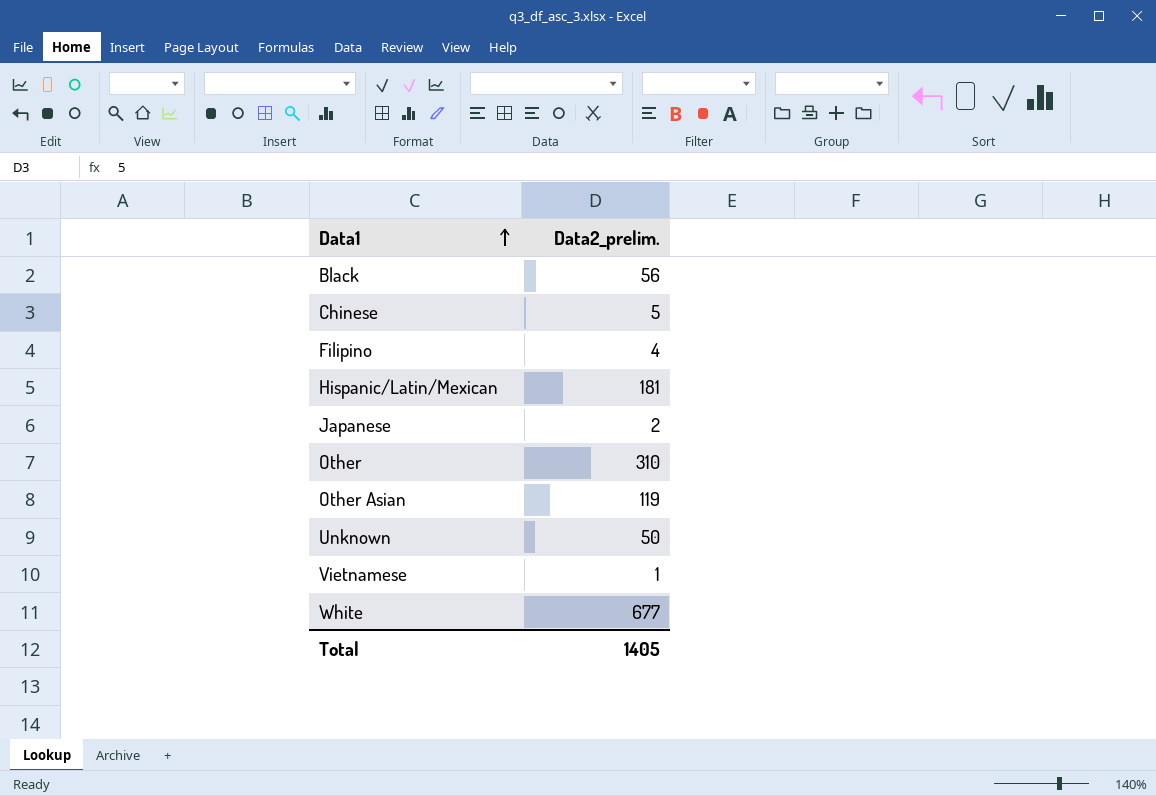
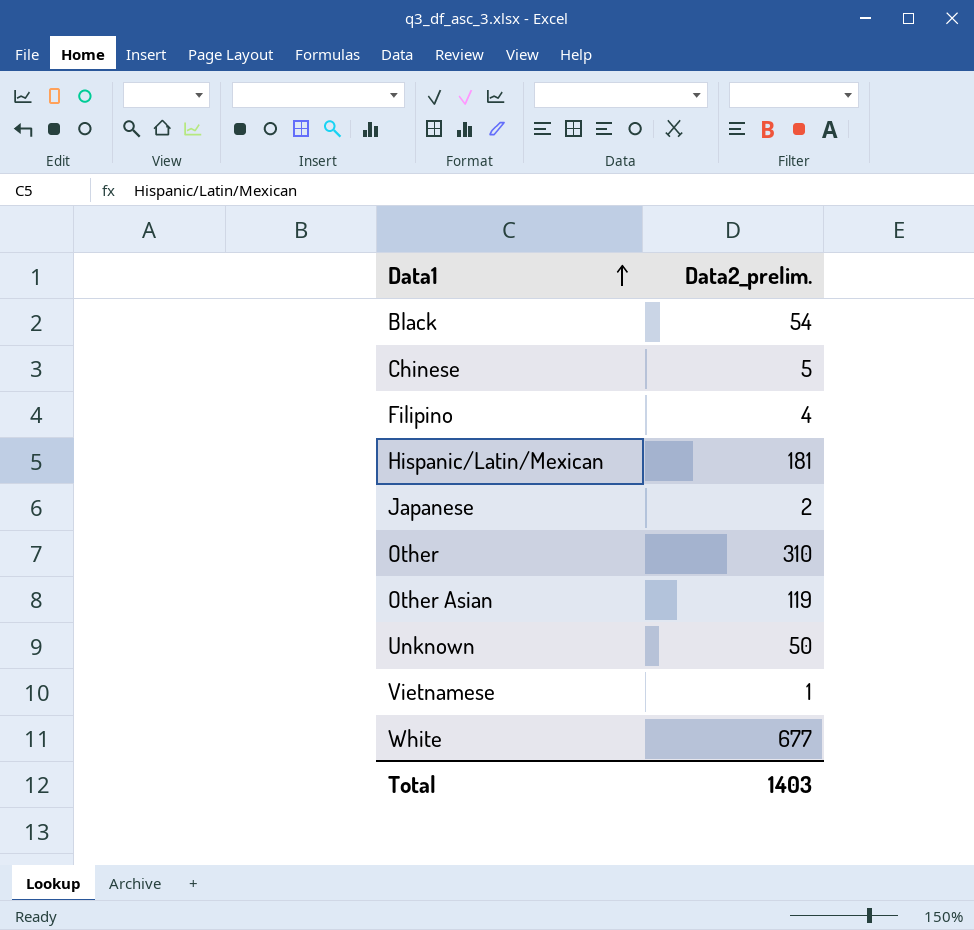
Black | Data2_prelim.: 56 -> 54
Total | Data2_prelim.: 1405 -> 1403

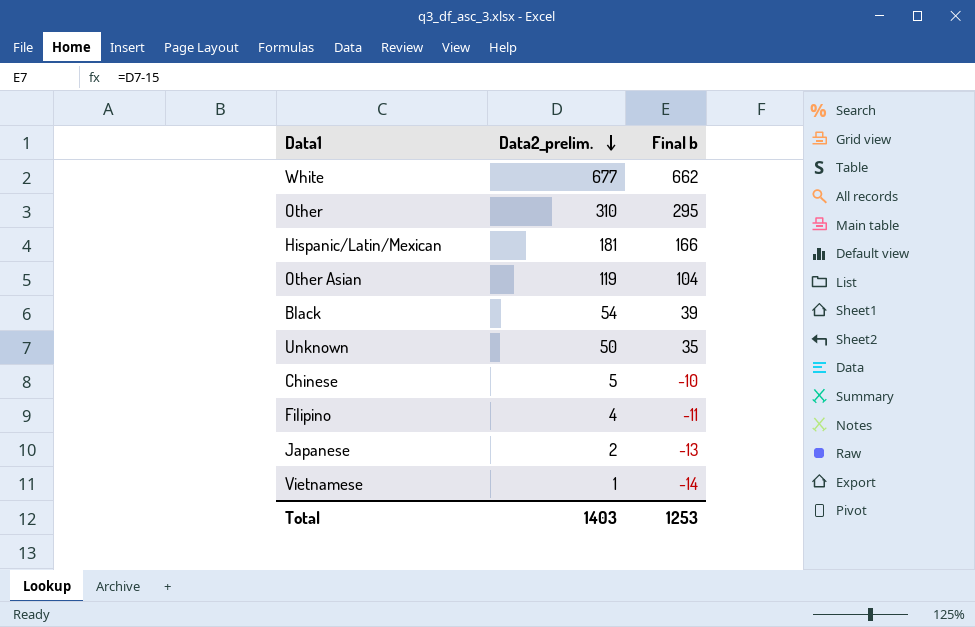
row order: Data1 ascending -> Data2_prelim. descending
column Final b | formula: none -> [Data2_prelim.] - 15

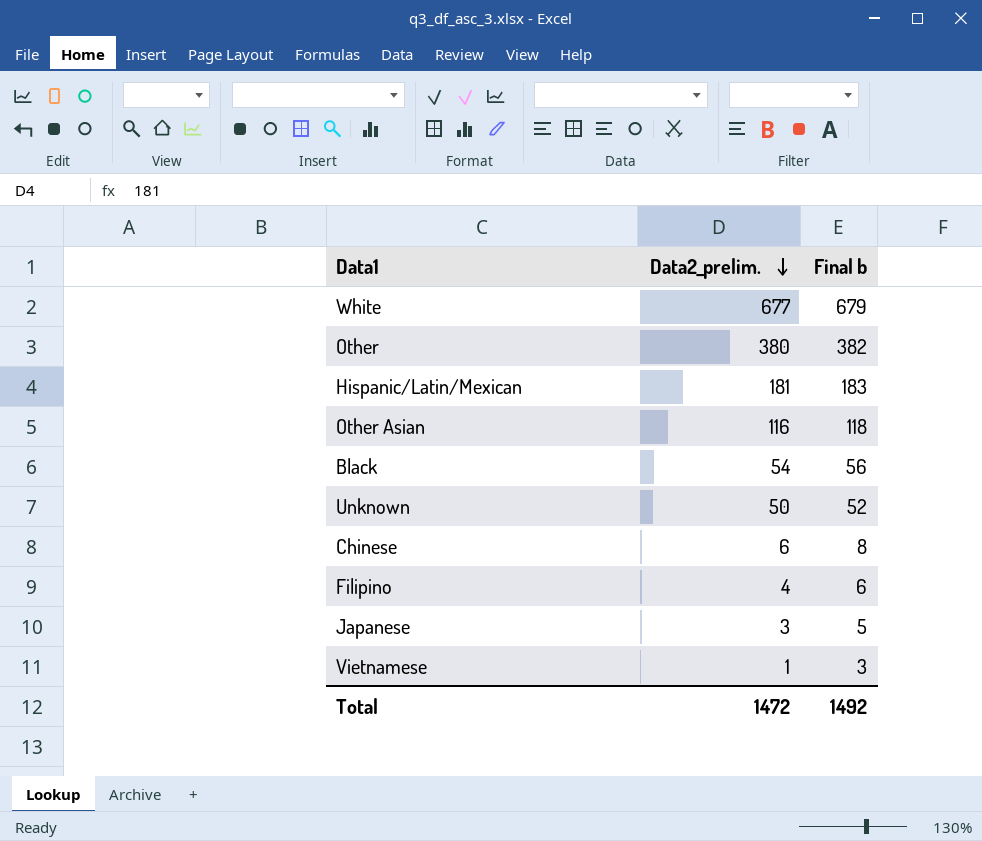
column Final b | formula: [Data2_prelim.] - 15 -> [Data2_prelim.] + 2
Other | Data2_prelim.: 310 -> 380
Other Asian | Data2_prelim.: 119 -> 116
Chinese | Data2_prelim.: 5 -> 6
Japanese | Data2_prelim.: 2 -> 3
Total | Data2_prelim.: 1403 -> 1472
Total | Final b: 1253 -> 1492

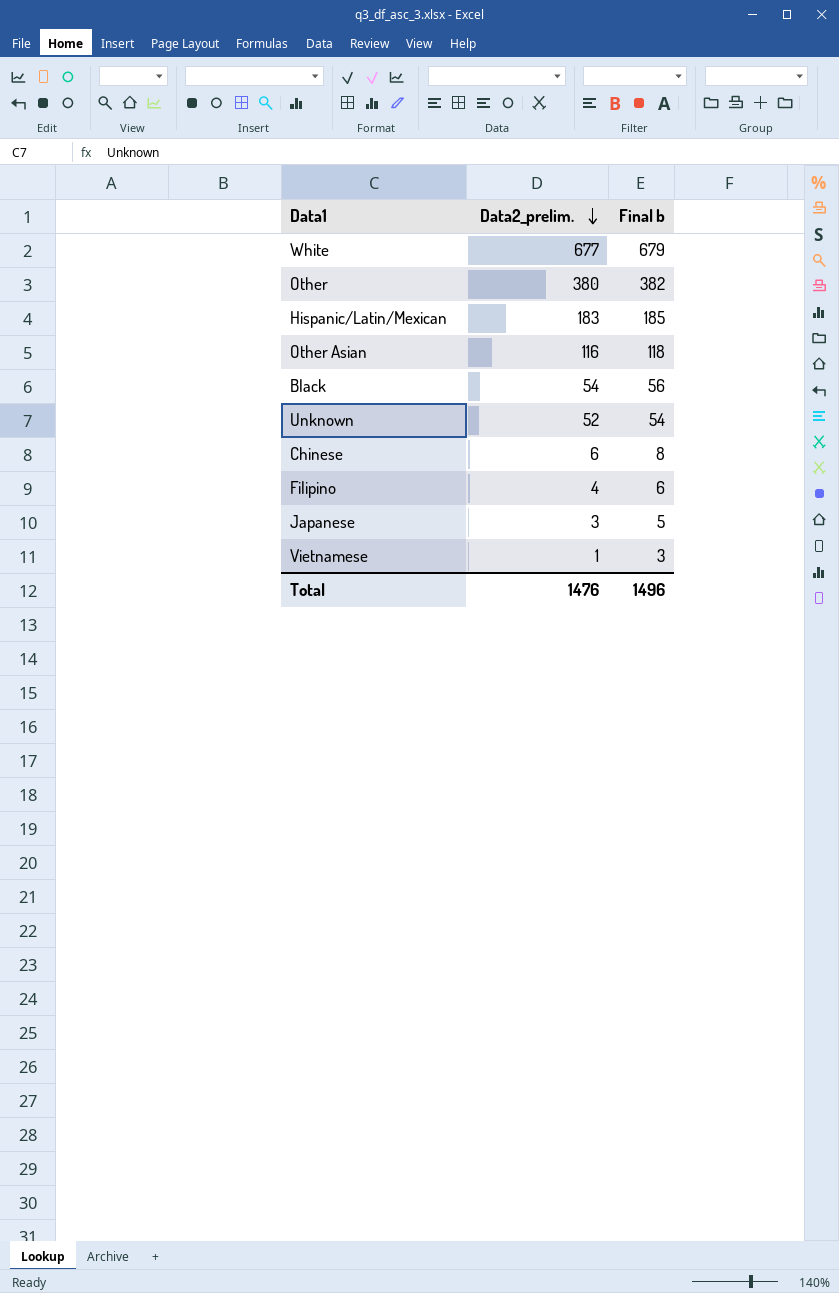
Hispanic/Latin/Mexican | Data2_prelim.: 181 -> 183
Hispanic/Latin/Mexican | Final b: 183 -> 185
Unknown | Data2_prelim.: 50 -> 52
Unknown | Final b: 52 -> 54
Total | Data2_prelim.: 1472 -> 1476
Total | Final b: 1492 -> 1496

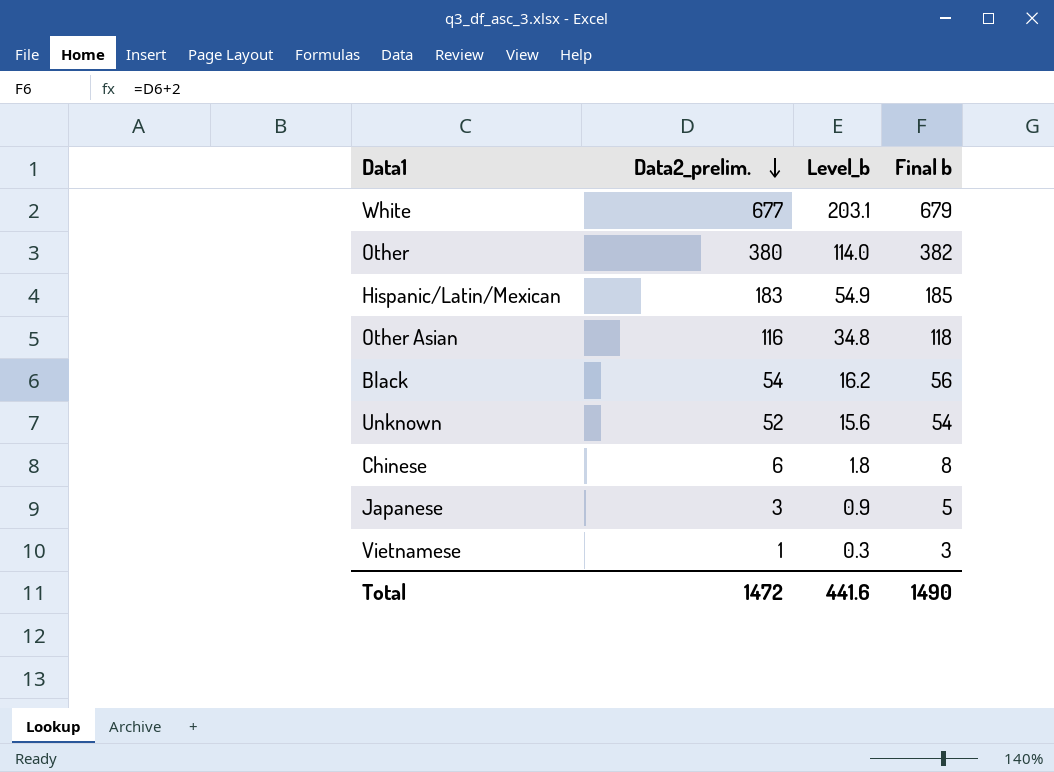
column Level_b | formula: none -> [Data2_prelim.] * 0.3
row Filipino: 4 | 6 -> none
Total | Data2_prelim.: 1476 -> 1472
Total | Final b: 1496 -> 1490

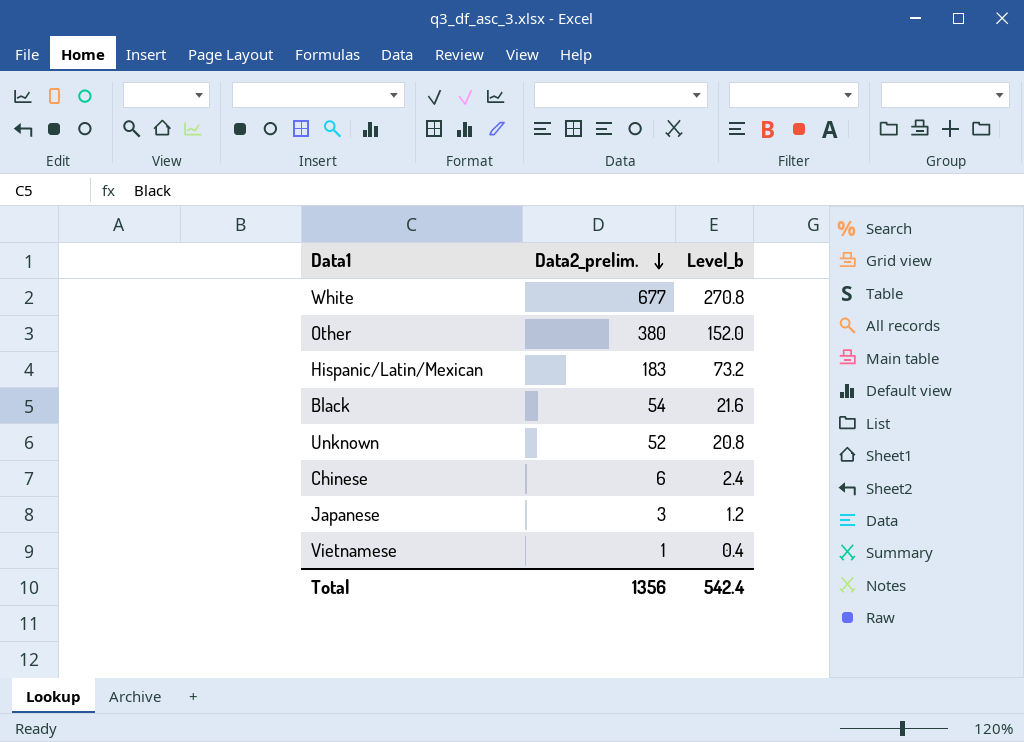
column Final b | formula: [Data2_prelim.] + 2 -> none
column Level_b | formula: [Data2_prelim.] * 0.3 -> [Data2_prelim.] * 0.4
row Other Asian: 116 | 34.8 | 118 -> none
Total | Data2_prelim.: 1472 -> 1356
Total | Level_b: 441.6 -> 542.4

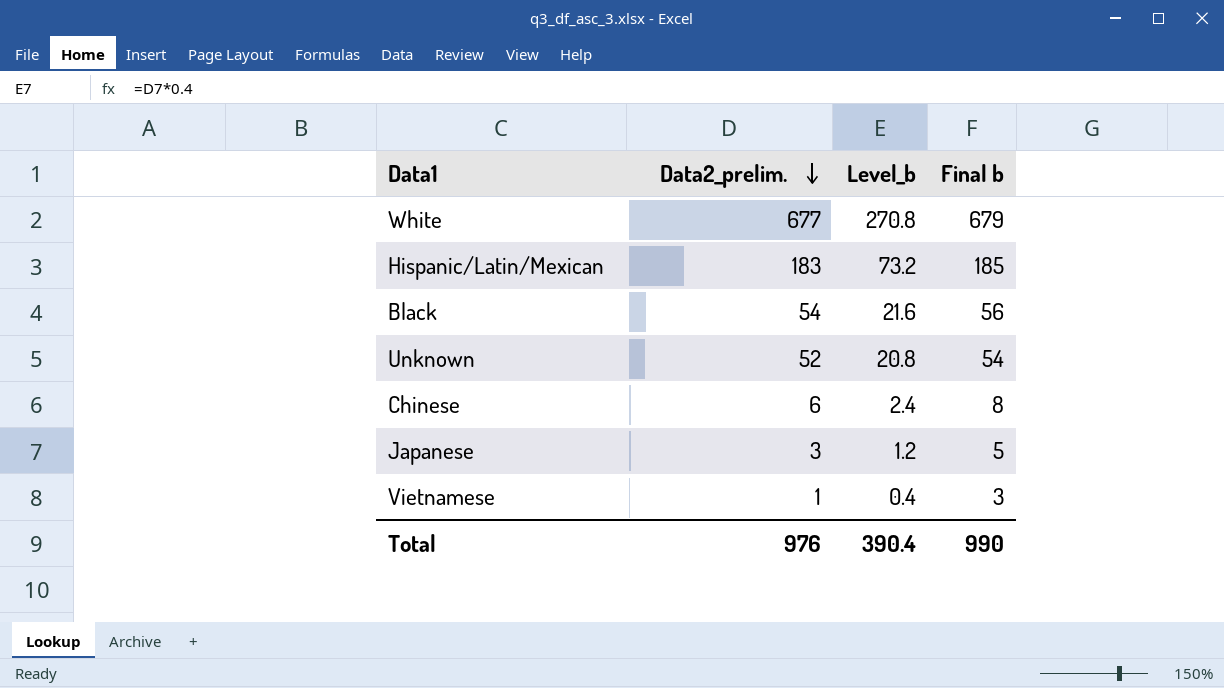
column Final b | formula: none -> [Data2_prelim.] + 2
row Other: 380 | 152.0 -> none
Total | Data2_prelim.: 1356 -> 976
Total | Level_b: 542.4 -> 390.4

